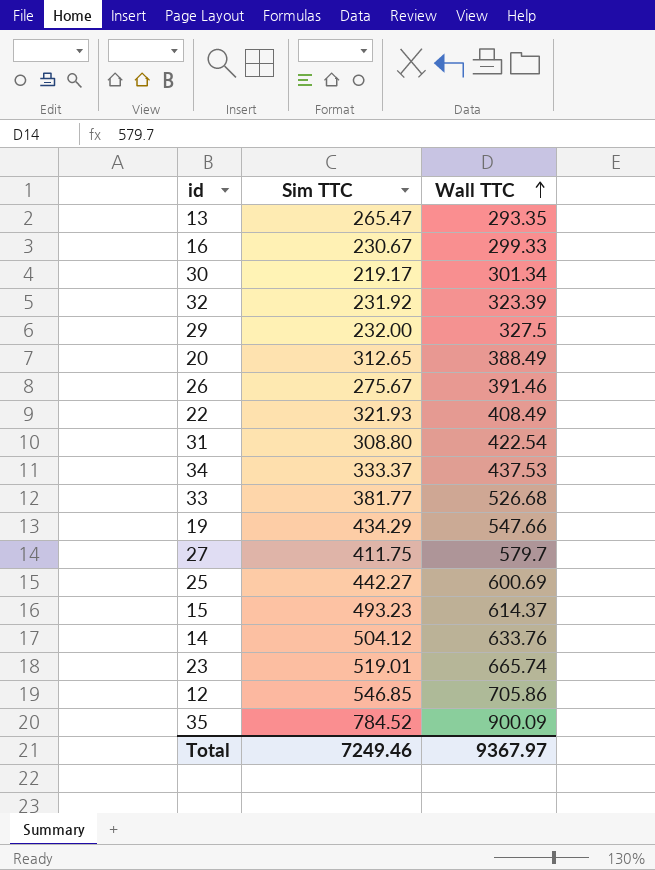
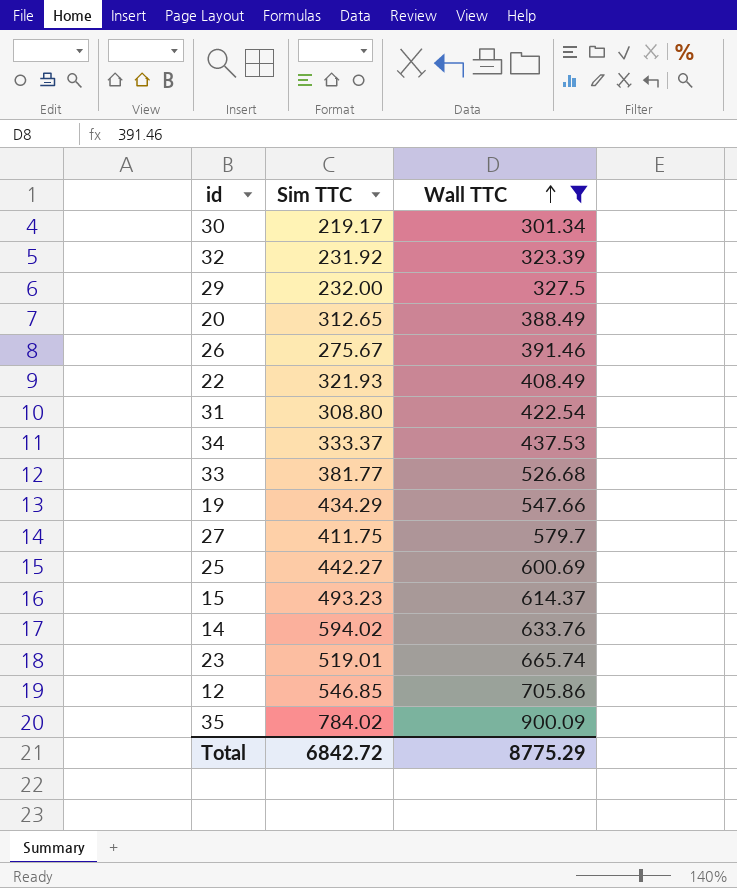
filter: none -> Wall TTC >= 301.34
14 | Sim TTC: 504.12 -> 594.02
35 | Sim TTC: 784.52 -> 784.02
Total | Sim TTC: 7249.46 -> 6842.72
Total | Wall TTC: 9367.97 -> 8775.29

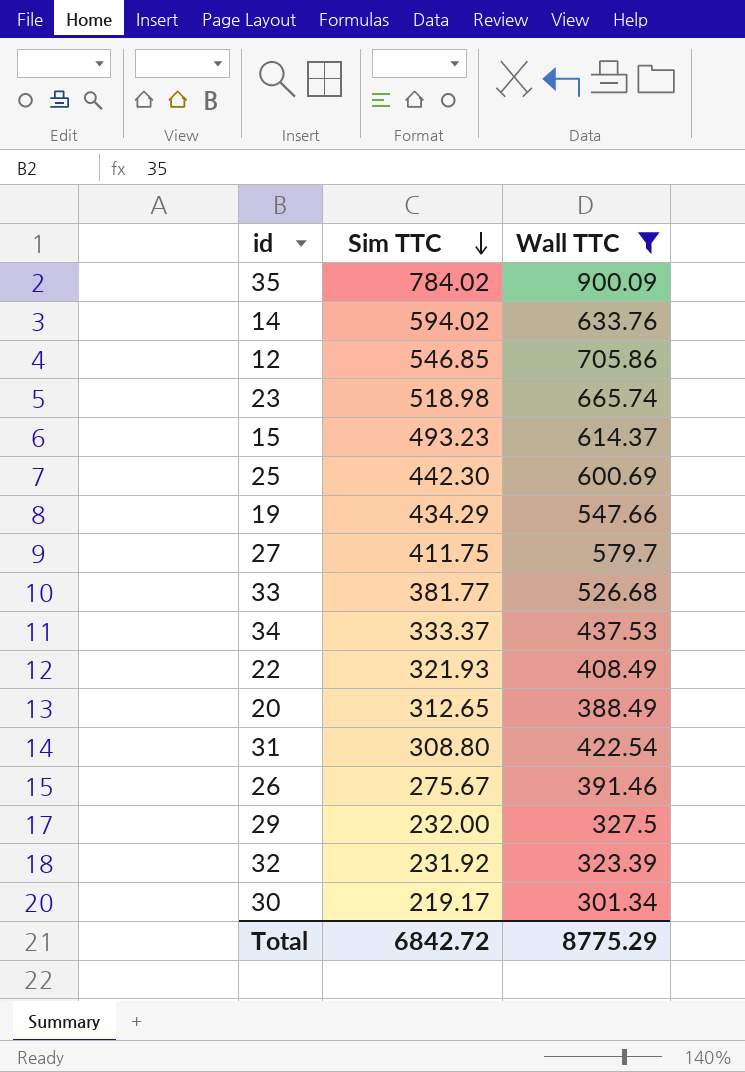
row order: Wall TTC ascending -> Sim TTC descending
23 | Sim TTC: 519.01 -> 518.98
25 | Sim TTC: 442.27 -> 442.30

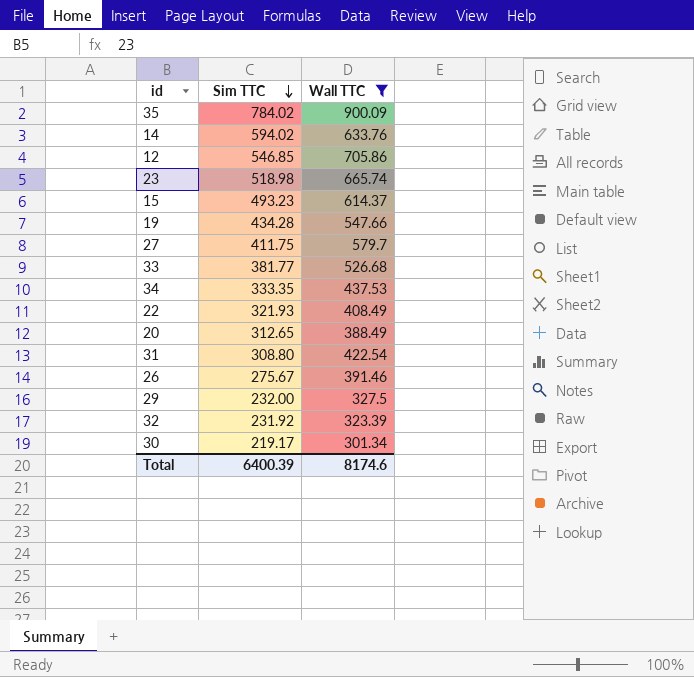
row 25: 442.30 | 600.69 -> none
19 | Sim TTC: 434.29 -> 434.28
34 | Sim TTC: 333.37 -> 333.35
Total | Sim TTC: 6842.72 -> 6400.39
Total | Wall TTC: 8775.29 -> 8174.6

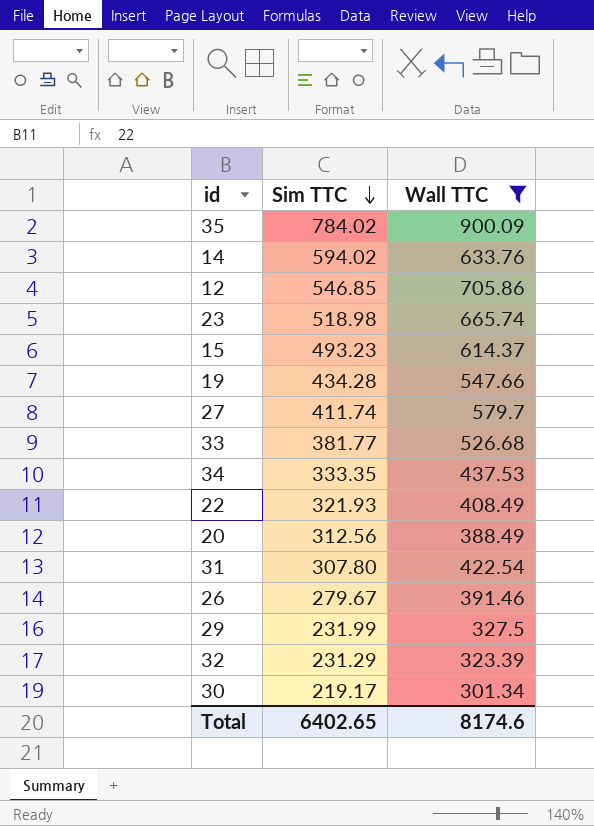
27 | Sim TTC: 411.75 -> 411.74
20 | Sim TTC: 312.65 -> 312.56
31 | Sim TTC: 308.80 -> 307.80
26 | Sim TTC: 275.67 -> 279.67
29 | Sim TTC: 232.00 -> 231.99
32 | Sim TTC: 231.92 -> 231.29
Total | Sim TTC: 6400.39 -> 6402.65

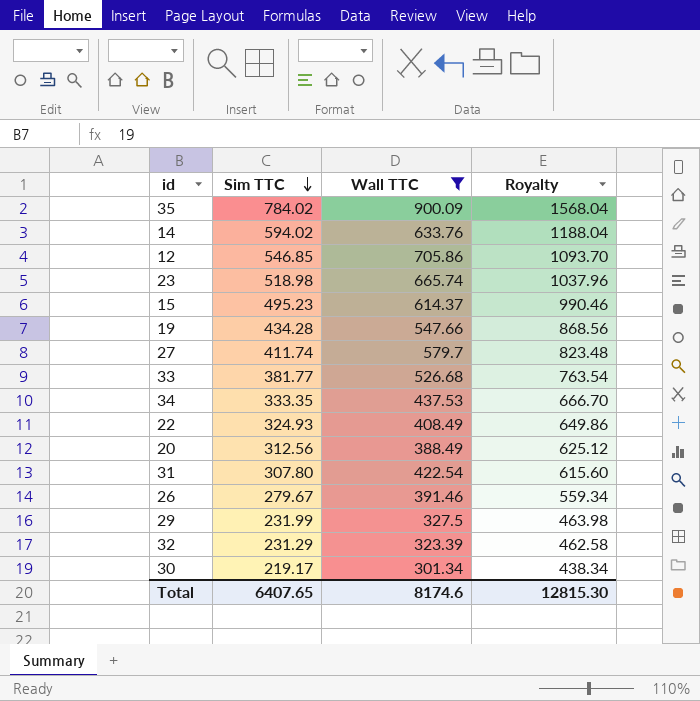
column Royalty | formula: none -> [Sim TTC] * 2
15 | Sim TTC: 493.23 -> 495.23
22 | Sim TTC: 321.93 -> 324.93
Total | Sim TTC: 6402.65 -> 6407.65

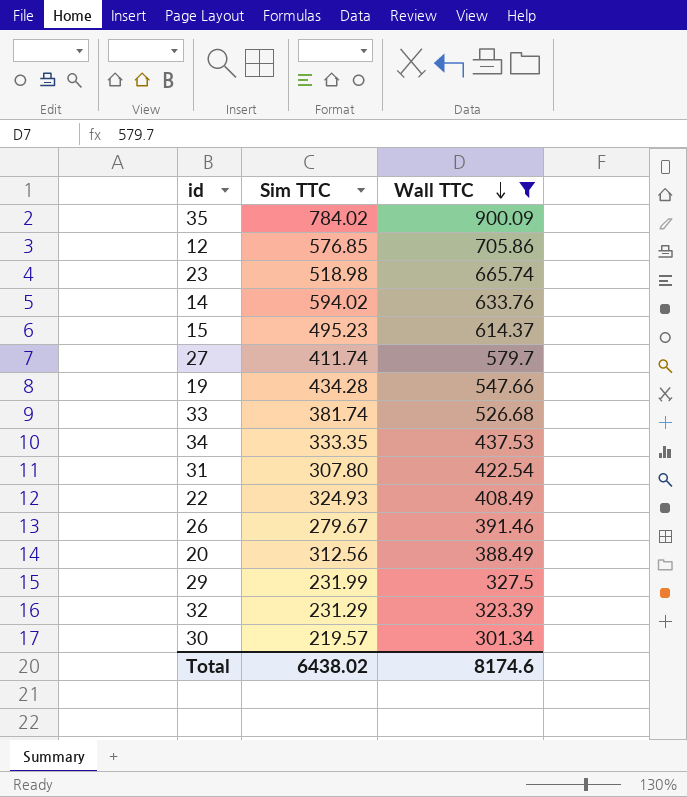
row order: Sim TTC descending -> Wall TTC descending
column Royalty | formula: [Sim TTC] * 2 -> none
12 | Sim TTC: 546.85 -> 576.85
33 | Sim TTC: 381.77 -> 381.74
30 | Sim TTC: 219.17 -> 219.57
Total | Sim TTC: 6407.65 -> 6438.02

